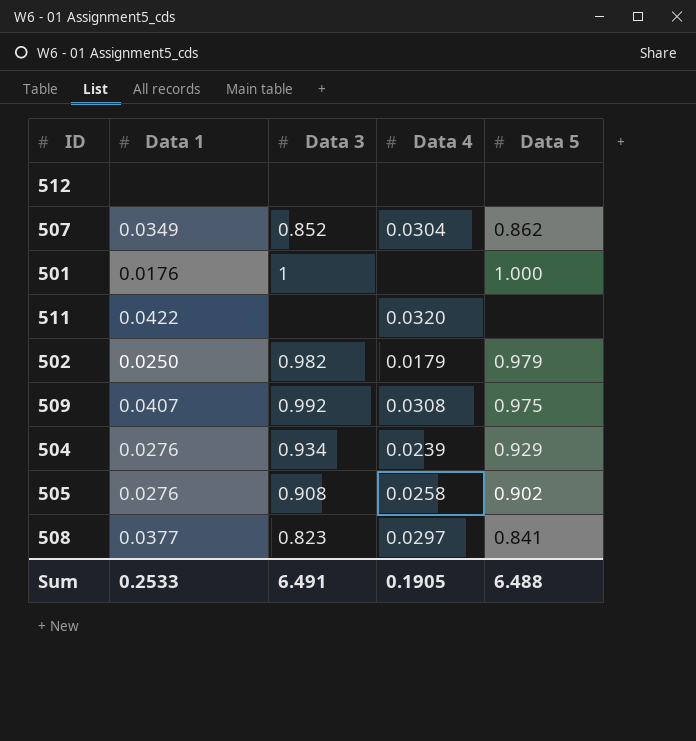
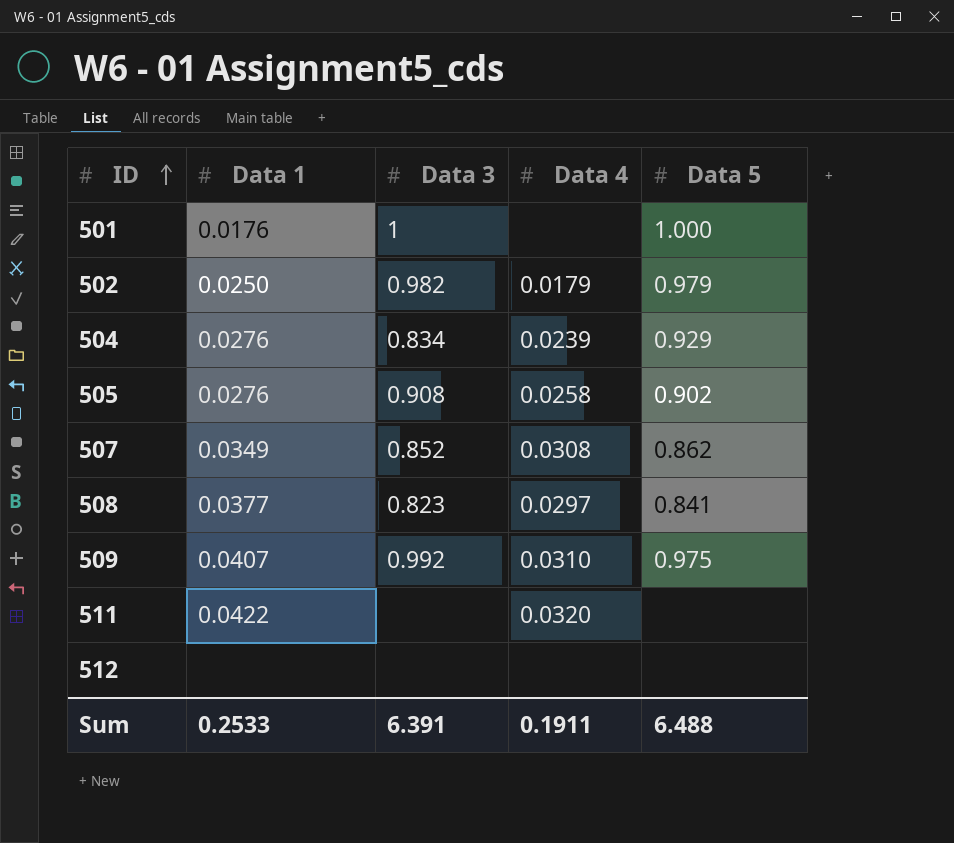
row order: none -> ID ascending
504 | Data 3: 0.934 -> 0.834
507 | Data 4: 0.0304 -> 0.0308
509 | Data 4: 0.0308 -> 0.0310
Sum | Data 3: 6.491 -> 6.391
Sum | Data 4: 0.1905 -> 0.1911

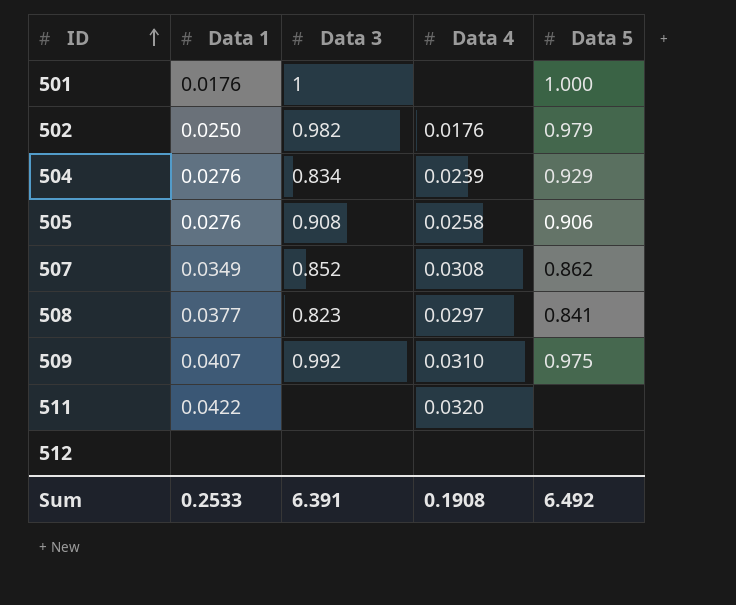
502 | Data 4: 0.0179 -> 0.0176
505 | Data 5: 0.902 -> 0.906
Sum | Data 4: 0.1911 -> 0.1908
Sum | Data 5: 6.488 -> 6.492

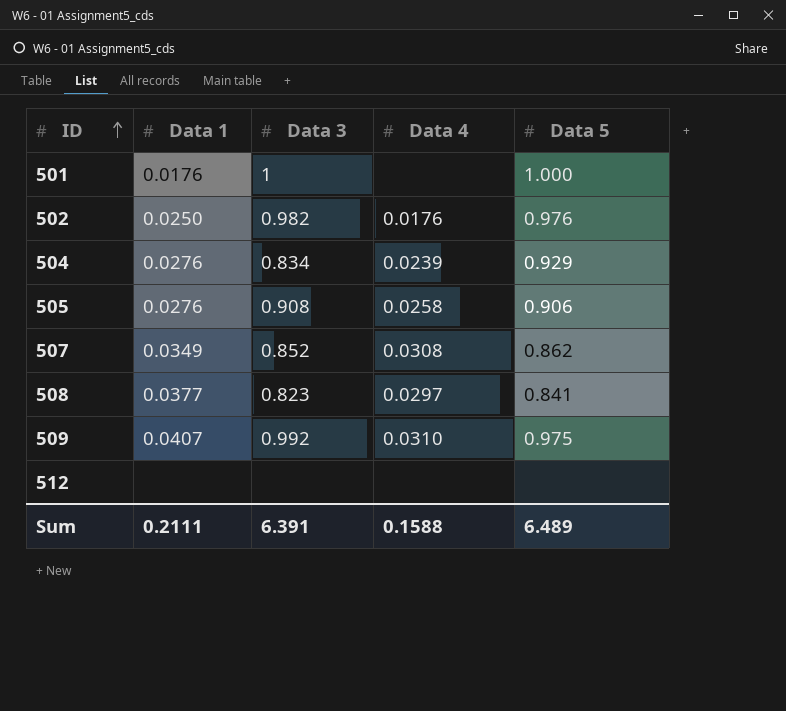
row 511: 0.0422 | none | 0.0320 | none -> none
502 | Data 5: 0.979 -> 0.976
Sum | Data 1: 0.2533 -> 0.2111
Sum | Data 4: 0.1908 -> 0.1588
Sum | Data 5: 6.492 -> 6.489

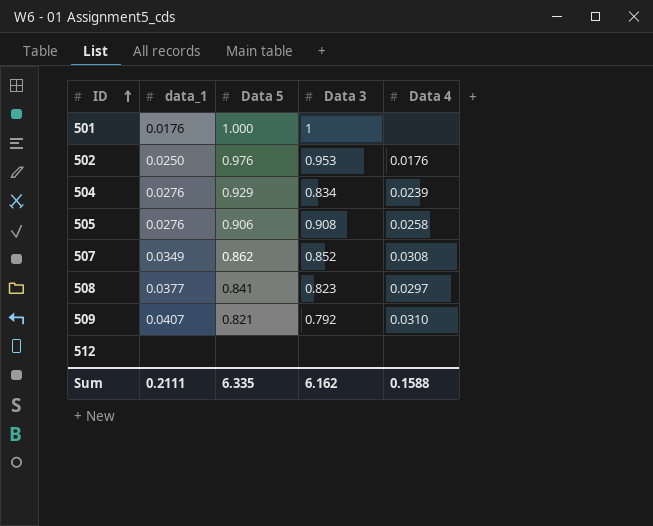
column name: Data 1 -> data_1
column Data 5 | position: 5 -> 3
502 | Data 3: 0.982 -> 0.953
509 | Data 5: 0.975 -> 0.821
509 | Data 3: 0.992 -> 0.792
Sum | Data 5: 6.489 -> 6.335
Sum | Data 3: 6.391 -> 6.162

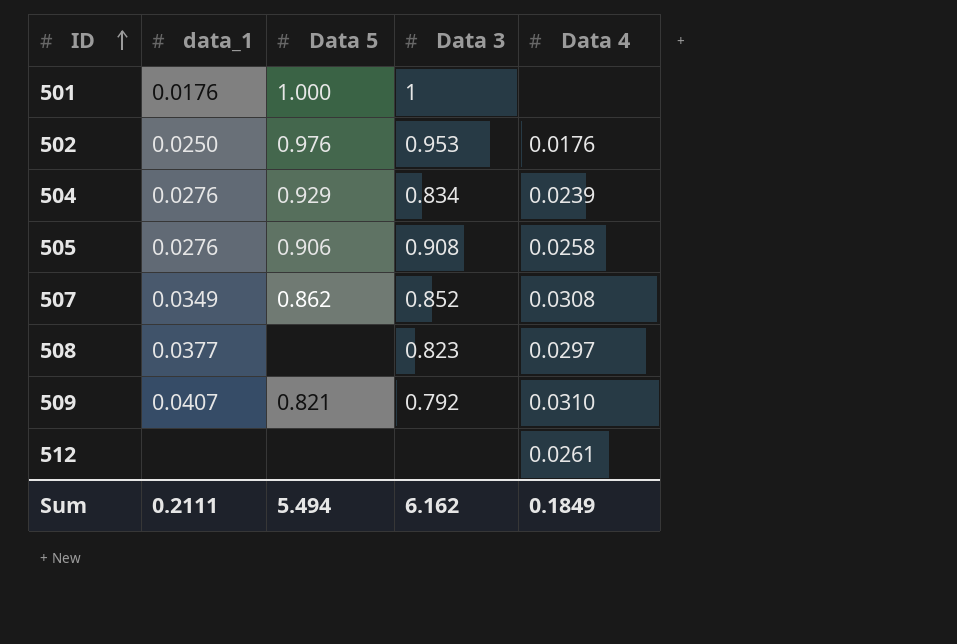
508 | Data 5: 0.841 -> none
512 | Data 4: none -> 0.0261
Sum | Data 5: 6.335 -> 5.494
Sum | Data 4: 0.1588 -> 0.1849

